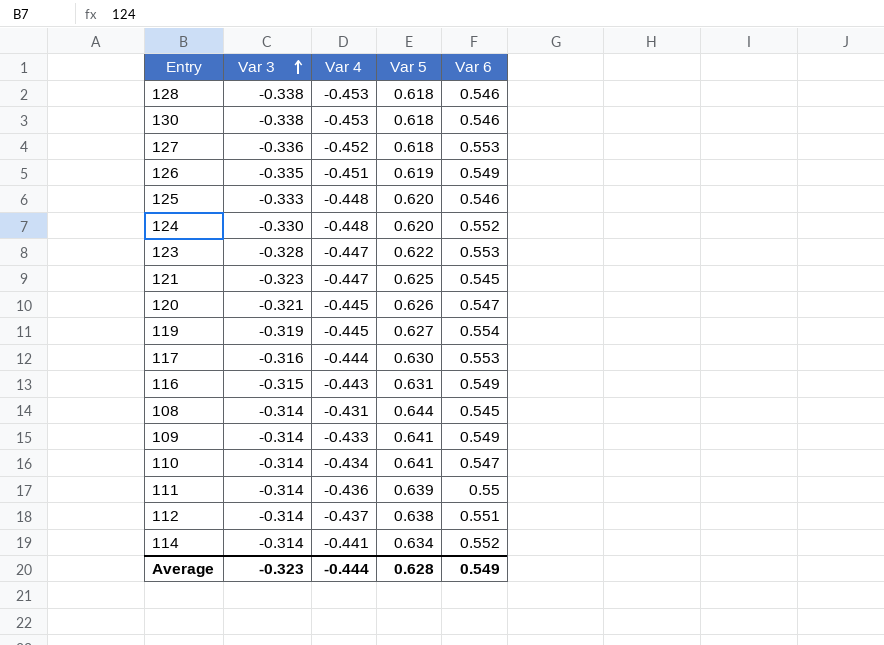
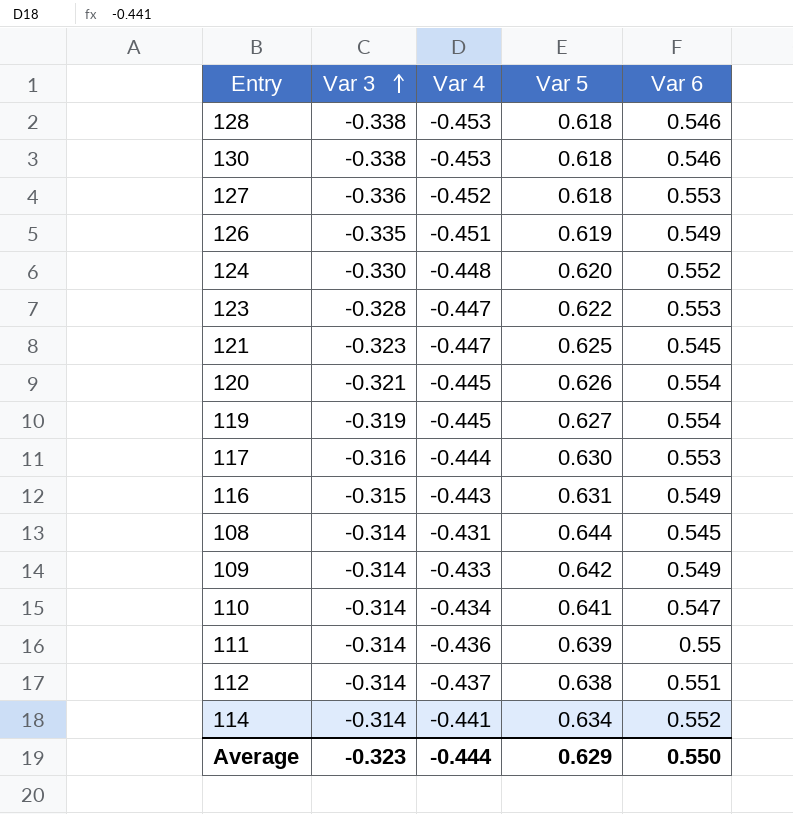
row 125: -0.333 | -0.448 | 0.620 | 0.546 -> none
120 | Var 6: 0.547 -> 0.554
109 | Var 5: 0.641 -> 0.642
Average | Var 5: 0.628 -> 0.629
Average | Var 6: 0.549 -> 0.550

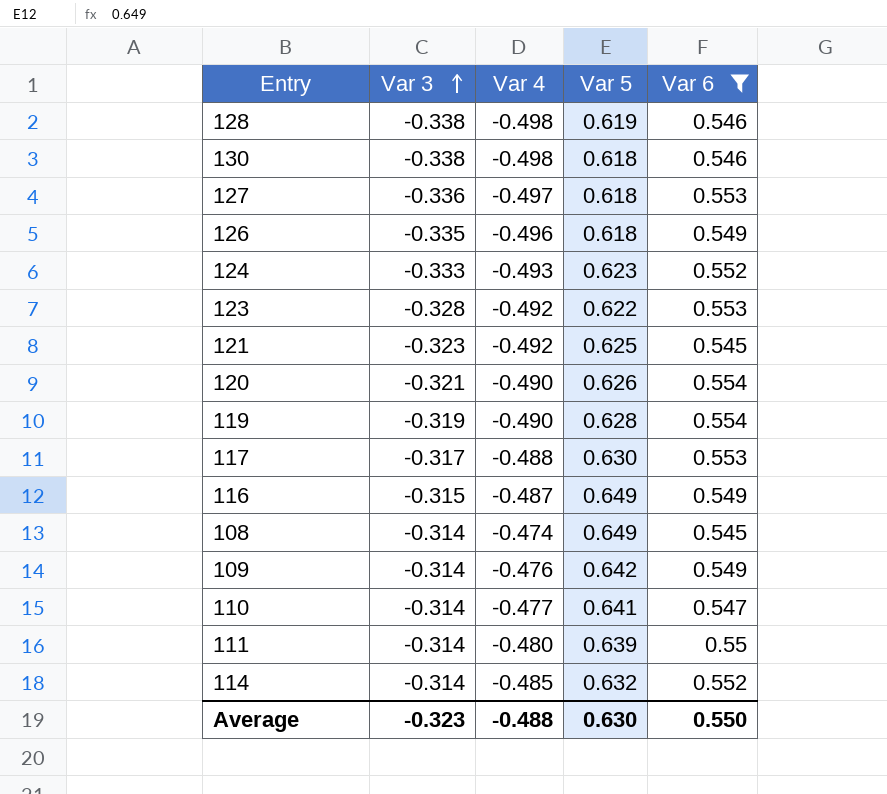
filter: none -> Var 6 != 0.551
128 | Var 4: -0.453 -> -0.498
128 | Var 5: 0.618 -> 0.619
130 | Var 4: -0.453 -> -0.498
127 | Var 4: -0.452 -> -0.497
126 | Var 4: -0.451 -> -0.496
126 | Var 5: 0.619 -> 0.618
124 | Var 3: -0.330 -> -0.333
124 | Var 4: -0.448 -> -0.493
124 | Var 5: 0.620 -> 0.623
123 | Var 4: -0.447 -> -0.492
121 | Var 4: -0.447 -> -0.492
120 | Var 4: -0.445 -> -0.490
119 | Var 4: -0.445 -> -0.490
119 | Var 5: 0.627 -> 0.628
117 | Var 3: -0.316 -> -0.317
117 | Var 4: -0.444 -> -0.488
116 | Var 4: -0.443 -> -0.487
116 | Var 5: 0.631 -> 0.649
108 | Var 4: -0.431 -> -0.474
108 | Var 5: 0.644 -> 0.649
109 | Var 4: -0.433 -> -0.476
110 | Var 4: -0.434 -> -0.477
111 | Var 4: -0.436 -> -0.480
114 | Var 4: -0.441 -> -0.485
114 | Var 5: 0.634 -> 0.632
Average | Var 4: -0.444 -> -0.488
Average | Var 5: 0.629 -> 0.630

